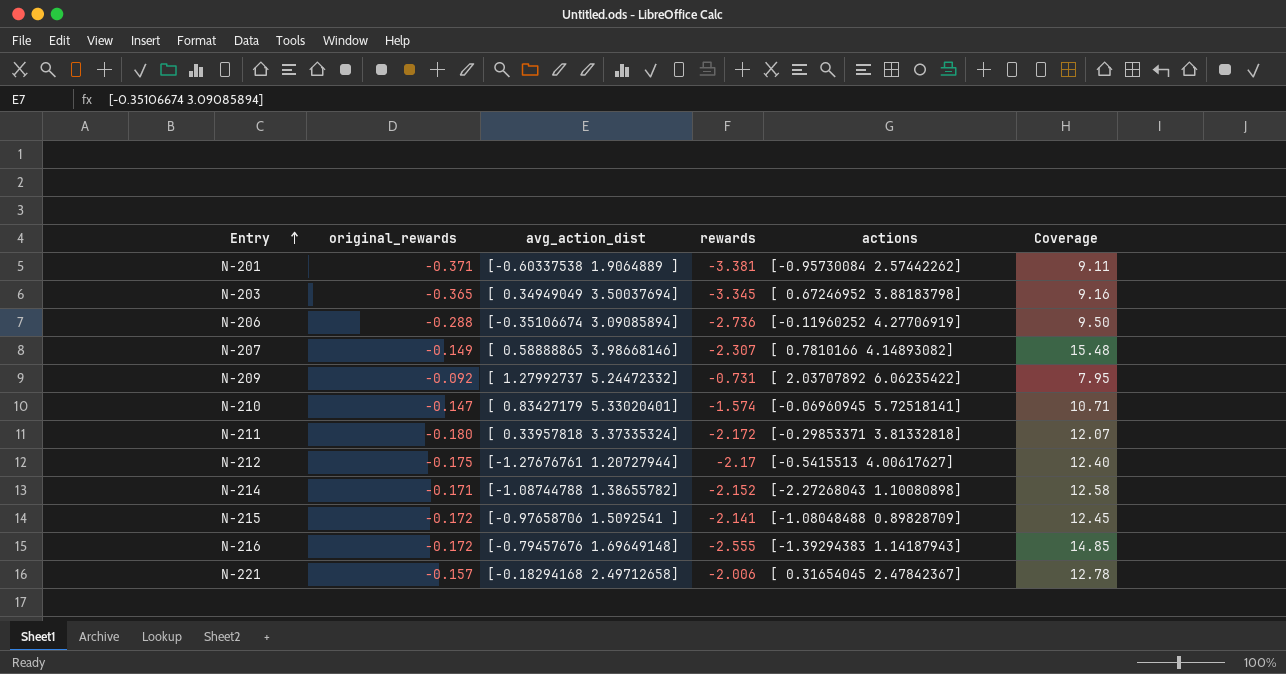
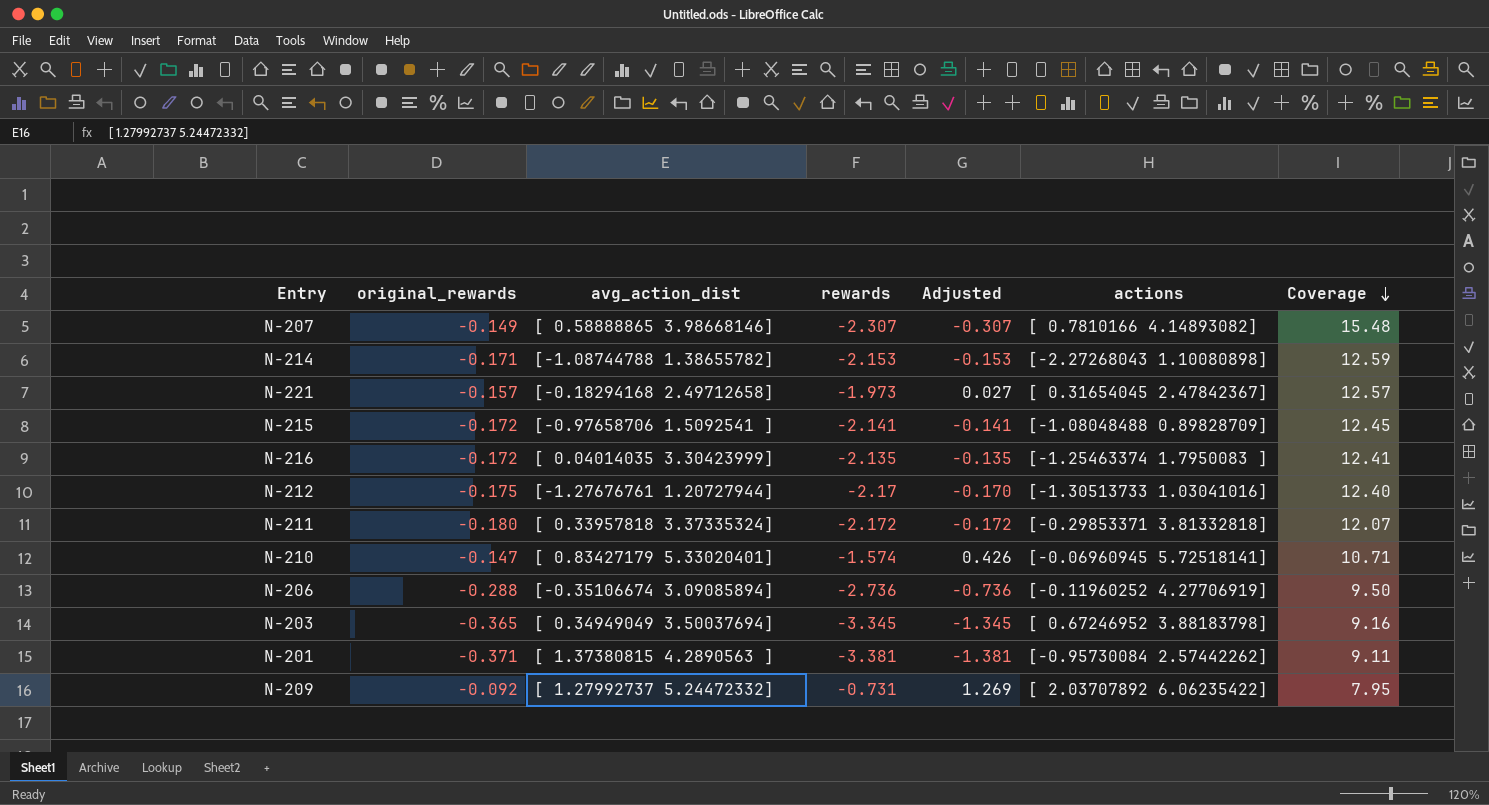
row order: Entry ascending -> Coverage descending
column Adjusted | formula: none -> [rewards] + 2
N-214 | rewards: -2.152 -> -2.153
N-214 | Coverage: 12.58 -> 12.59
N-221 | rewards: -2.006 -> -1.973
N-221 | Coverage: 12.78 -> 12.57
N-216 | avg_action_dist: [-0.79457676 1.69649148] -> [ 0.04014035 3.30423999]
N-216 | rewards: -2.555 -> -2.135
N-216 | actions: [-1.39294383 1.14187943] -> [-1.25463374 1.7950083 ]
N-216 | Coverage: 14.85 -> 12.41
N-212 | actions: [-0.5415513 4.00617627] -> [-1.30513733 1.03041016]
N-201 | avg_action_dist: [-0.60337538 1.9064889 ] -> [ 1.37380815 4.2890563 ]

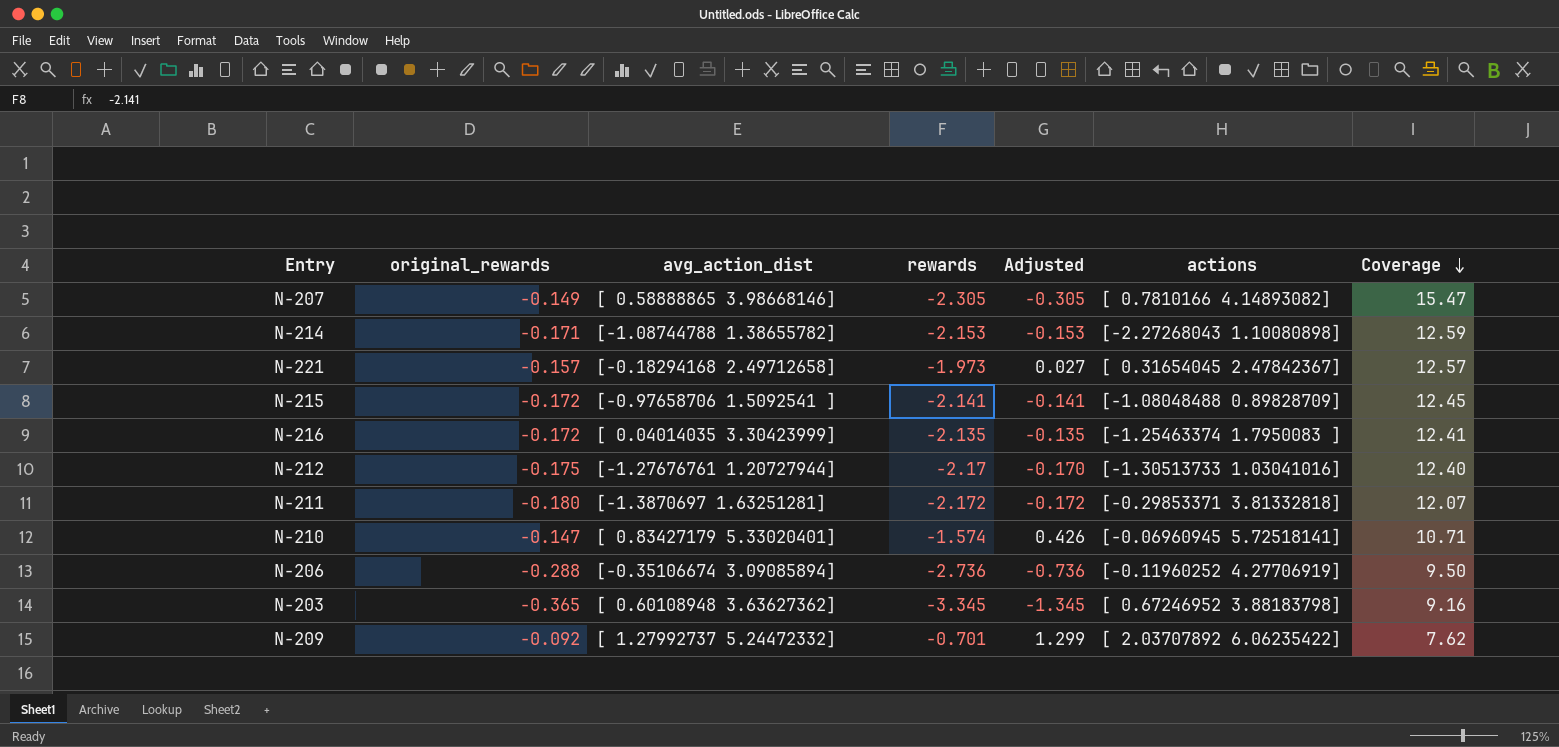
row N-201: -0.371 | [ 1.37380815 4.2890563 ] | -3.381 | -1.381 | [-0.95730084 2.57442262] | 9.11 -> none
N-207 | rewards: -2.307 -> -2.305
N-207 | Adjusted: -0.307 -> -0.305
N-207 | Coverage: 15.48 -> 15.47
N-211 | avg_action_dist: [ 0.33957818 3.37335324] -> [-1.3870697 1.63251281]
N-203 | avg_action_dist: [ 0.34949049 3.50037694] -> [ 0.60108948 3.63627362]
N-209 | rewards: -0.731 -> -0.701
N-209 | Adjusted: 1.269 -> 1.299
N-209 | Coverage: 7.95 -> 7.62

